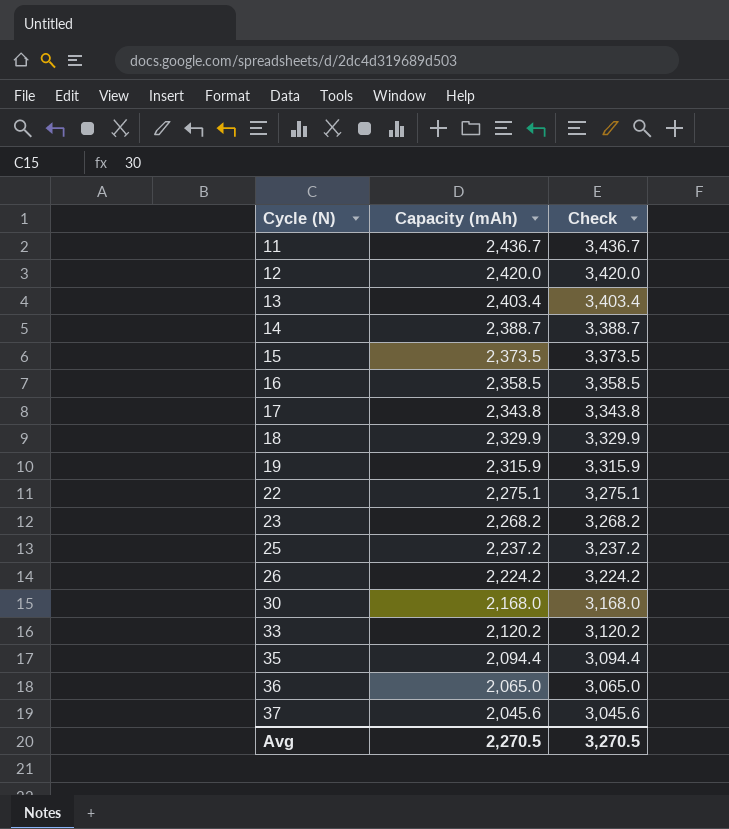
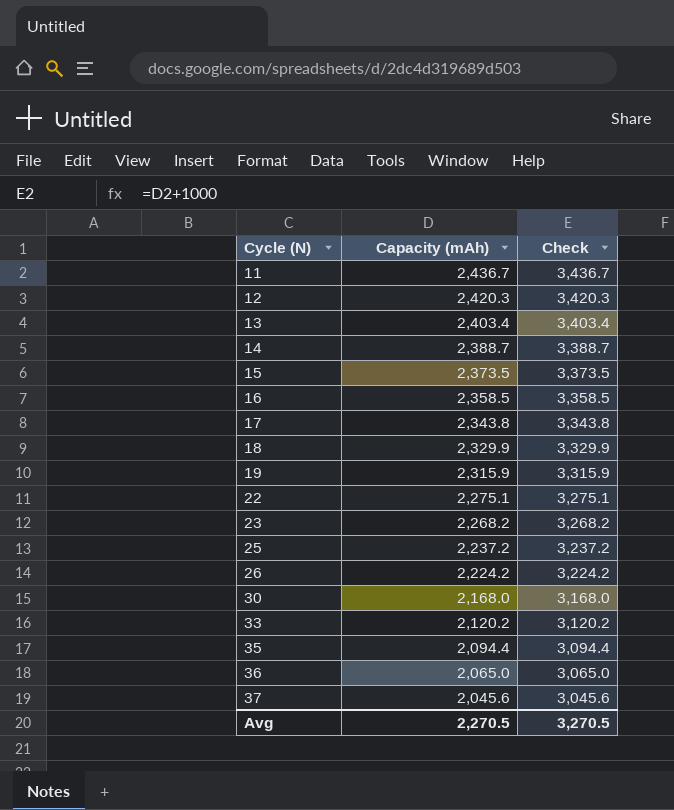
12 | Capacity (mAh): 2,420.0 -> 2,420.3
12 | Check: 3,420.0 -> 3,420.3

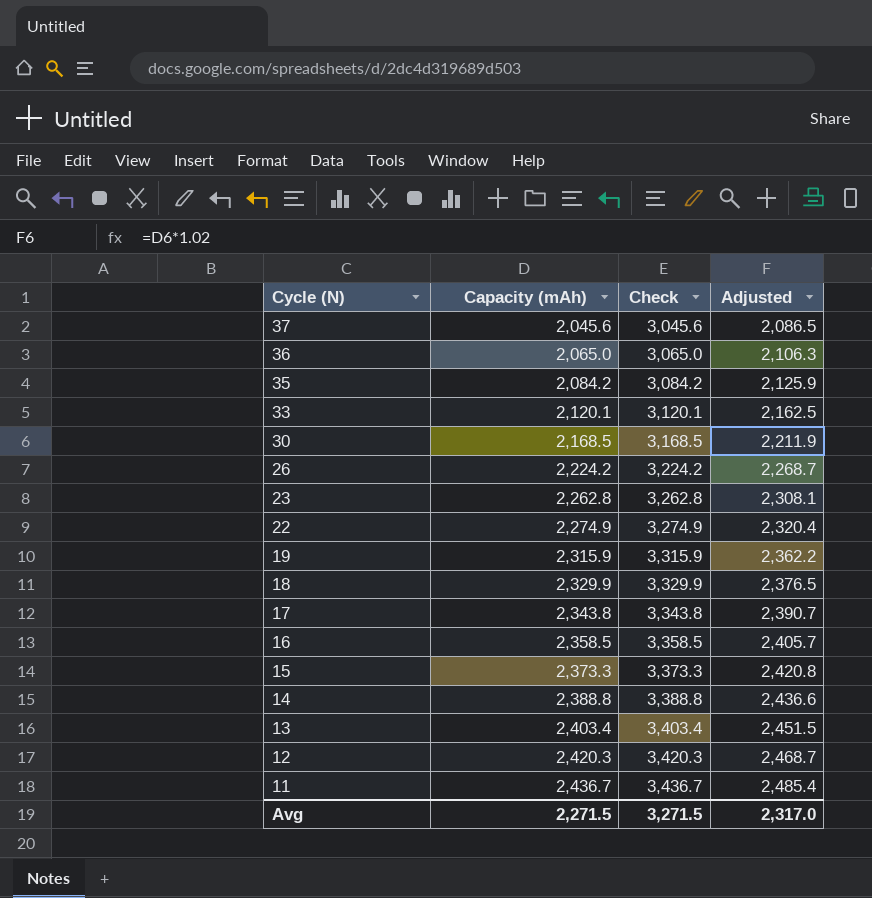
row order: Cycle (N) ascending -> Cycle (N) descending
column Adjusted | formula: none -> [Capacity (mAh)] * 1.02
row 25: 2,237.2 | 3,237.2 -> none
35 | Capacity (mAh): 2,094.4 -> 2,084.2
35 | Check: 3,094.4 -> 3,084.2
33 | Capacity (mAh): 2,120.2 -> 2,120.1
33 | Check: 3,120.2 -> 3,120.1
30 | Capacity (mAh): 2,168.0 -> 2,168.5
30 | Check: 3,168.0 -> 3,168.5
23 | Capacity (mAh): 2,268.2 -> 2,262.8
23 | Check: 3,268.2 -> 3,262.8
22 | Capacity (mAh): 2,275.1 -> 2,274.9
22 | Check: 3,275.1 -> 3,274.9
15 | Capacity (mAh): 2,373.5 -> 2,373.3
15 | Check: 3,373.5 -> 3,373.3
14 | Capacity (mAh): 2,388.7 -> 2,388.8
14 | Check: 3,388.7 -> 3,388.8
Avg | Capacity (mAh): 2,270.5 -> 2,271.5
Avg | Check: 3,270.5 -> 3,271.5

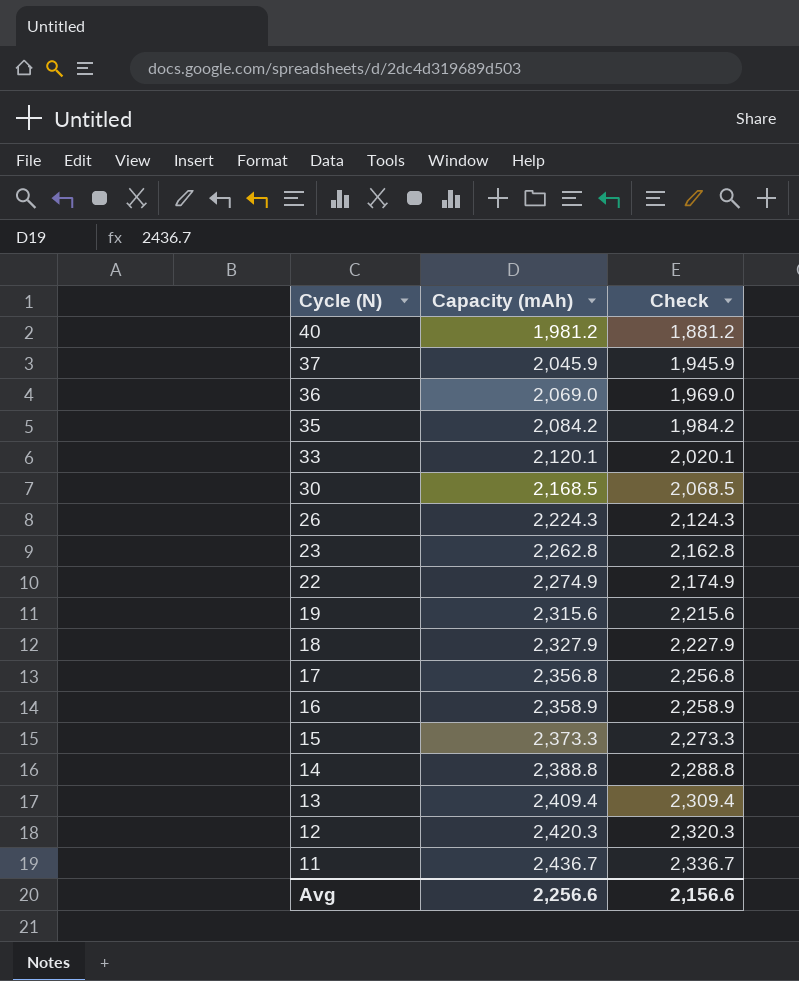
column Adjusted | formula: [Capacity (mAh)] * 1.02 -> none
column Check | formula: [Capacity (mAh)] + 1000 -> [Capacity (mAh)] - 100
row 40: none -> 1,981.2 | 1,881.2
37 | Capacity (mAh): 2,045.6 -> 2,045.9
36 | Capacity (mAh): 2,065.0 -> 2,069.0
26 | Capacity (mAh): 2,224.2 -> 2,224.3
19 | Capacity (mAh): 2,315.9 -> 2,315.6
18 | Capacity (mAh): 2,329.9 -> 2,327.9
17 | Capacity (mAh): 2,343.8 -> 2,356.8
16 | Capacity (mAh): 2,358.5 -> 2,358.9
13 | Capacity (mAh): 2,403.4 -> 2,409.4
Avg | Capacity (mAh): 2,271.5 -> 2,256.6
Avg | Check: 3,271.5 -> 2,156.6

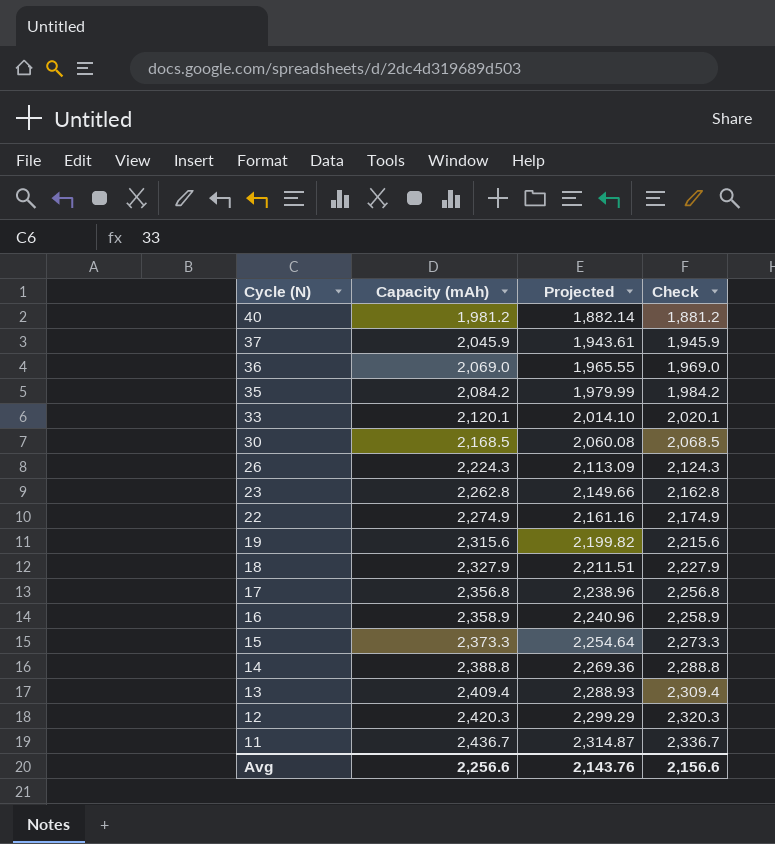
column Projected | formula: none -> [Capacity (mAh)] * 0.95

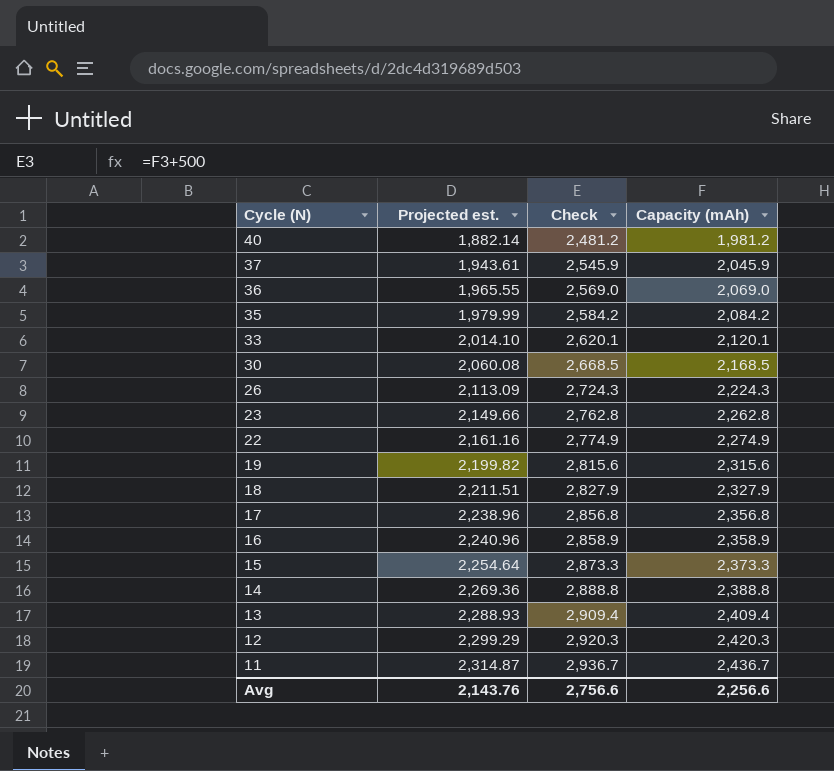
column name: Projected -> Projected est.
column Check | formula: [Capacity (mAh)] - 100 -> [Capacity (mAh)] + 500
column Capacity (mAh) | position: 2 -> 4
Avg | Check: 2,156.6 -> 2,756.6

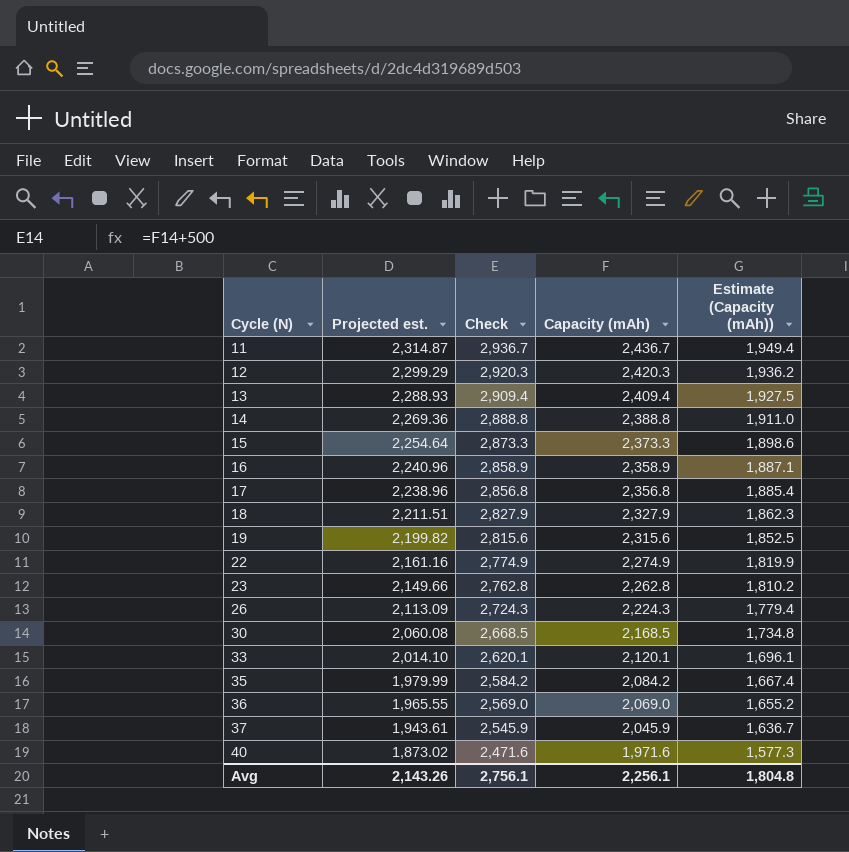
row order: Cycle (N) descending -> Cycle (N) ascending
column Estimate (Capacity (mAh)) | formula: none -> [Capacity (mAh)] * 0.8
40 | Projected est.: 1,882.14 -> 1,873.02
40 | Check: 2,481.2 -> 2,471.6
40 | Capacity (mAh): 1,981.2 -> 1,971.6
Avg | Projected est.: 2,143.76 -> 2,143.26
Avg | Check: 2,756.6 -> 2,756.1
Avg | Capacity (mAh): 2,256.6 -> 2,256.1

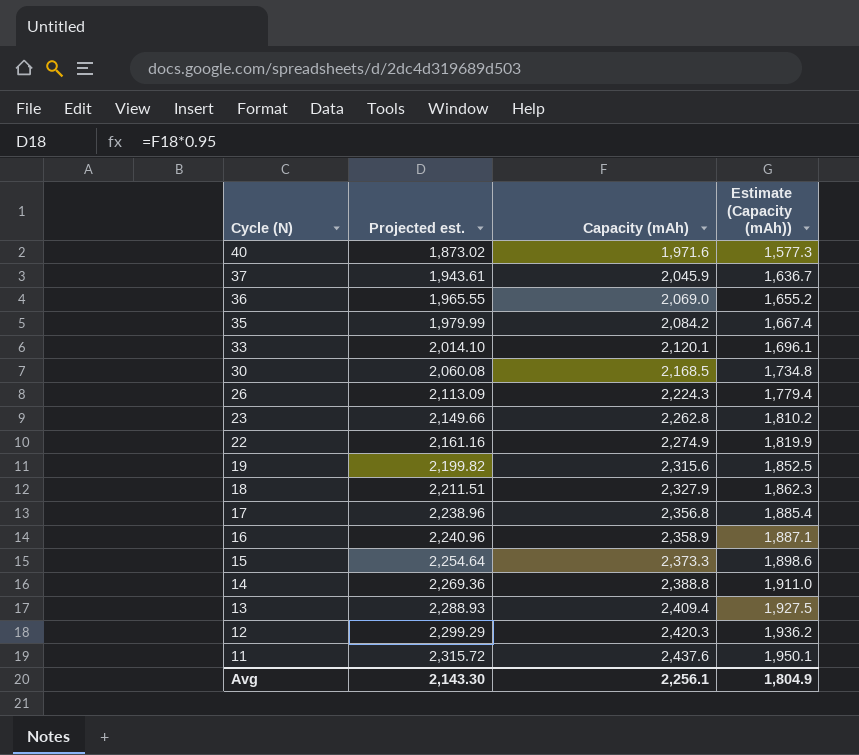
row order: Cycle (N) ascending -> Cycle (N) descending
column Check | formula: [Capacity (mAh)] + 500 -> none
11 | Projected est.: 2,314.87 -> 2,315.72
11 | Capacity (mAh): 2,436.7 -> 2,437.6
11 | Estimate (Capacity (mAh)): 1,949.4 -> 1,950.1
Avg | Projected est.: 2,143.26 -> 2,143.30
Avg | Estimate (Capacity (mAh)): 1,804.8 -> 1,804.9

